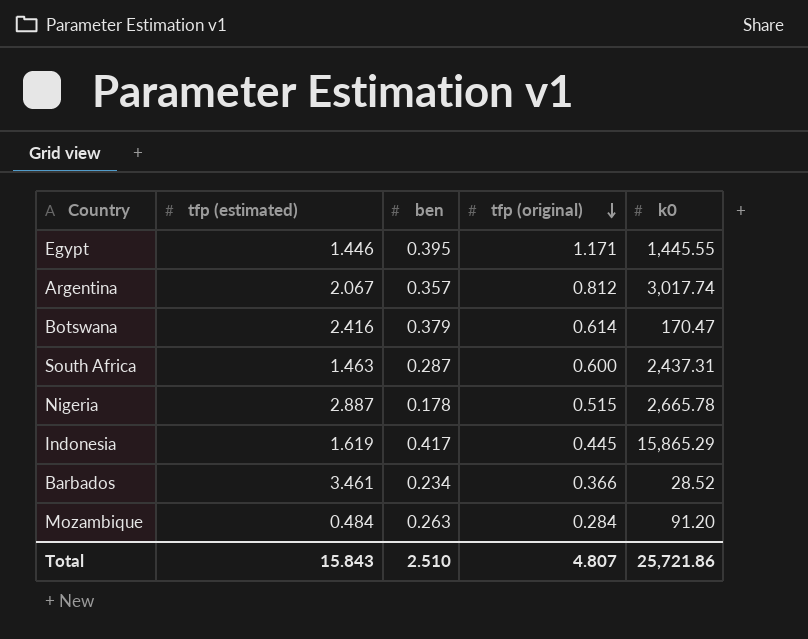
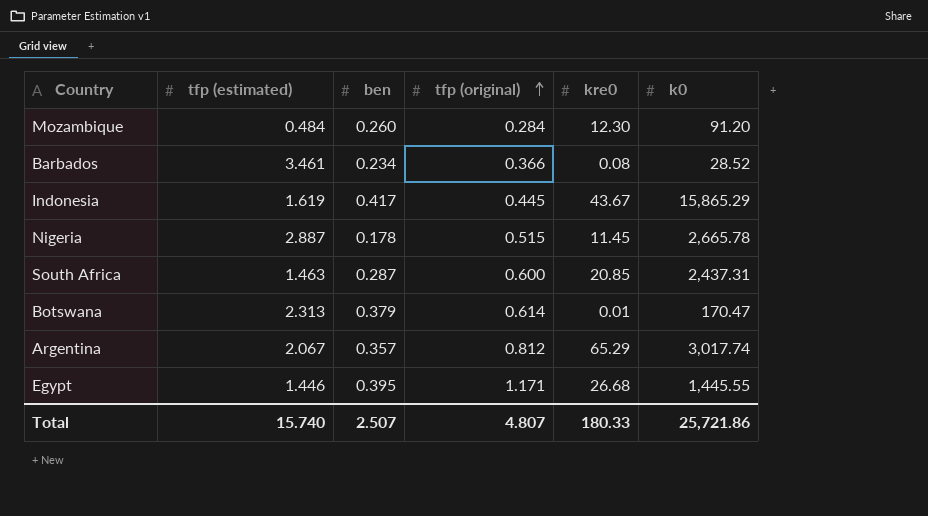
row order: tfp (original) descending -> tfp (original) ascending
column kre0 | position: none -> 5
Mozambique | ben: 0.263 -> 0.260
Botswana | tfp (estimated): 2.416 -> 2.313
Total | tfp (estimated): 15.843 -> 15.740
Total | ben: 2.510 -> 2.507

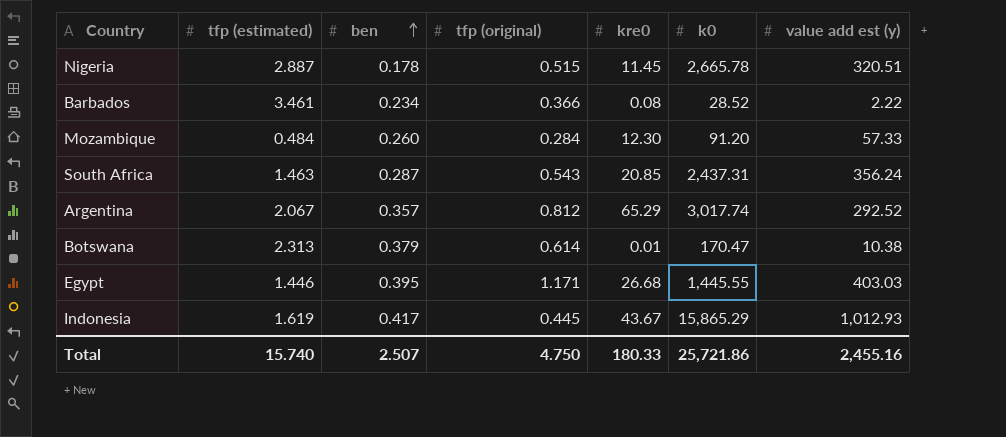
row order: tfp (original) ascending -> ben ascending
column value add est (y) | position: none -> 7
South Africa | tfp (original): 0.600 -> 0.543
Total | tfp (original): 4.807 -> 4.750

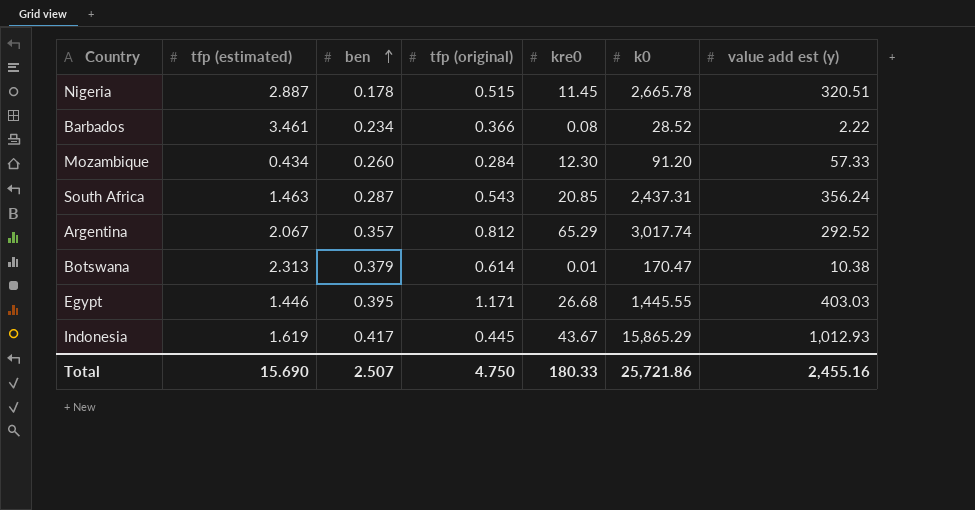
Mozambique | tfp (estimated): 0.484 -> 0.434
Total | tfp (estimated): 15.740 -> 15.690

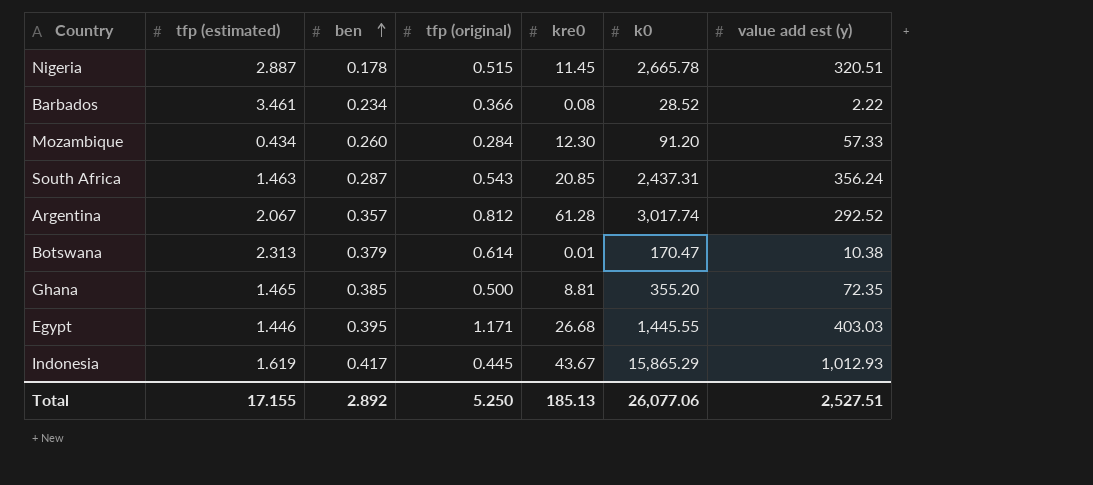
Argentina | kre0: 65.29 -> 61.28
row Ghana: none -> 1.465 | 0.385 | 0.500 | 8.81 | 355.20 | 72.35
Total | tfp (estimated): 15.690 -> 17.155
Total | ben: 2.507 -> 2.892
Total | tfp (original): 4.750 -> 5.250
Total | kre0: 180.33 -> 185.13
Total | k0: 25,721.86 -> 26,077.06
Total | value add est (y): 2,455.16 -> 2,527.51

